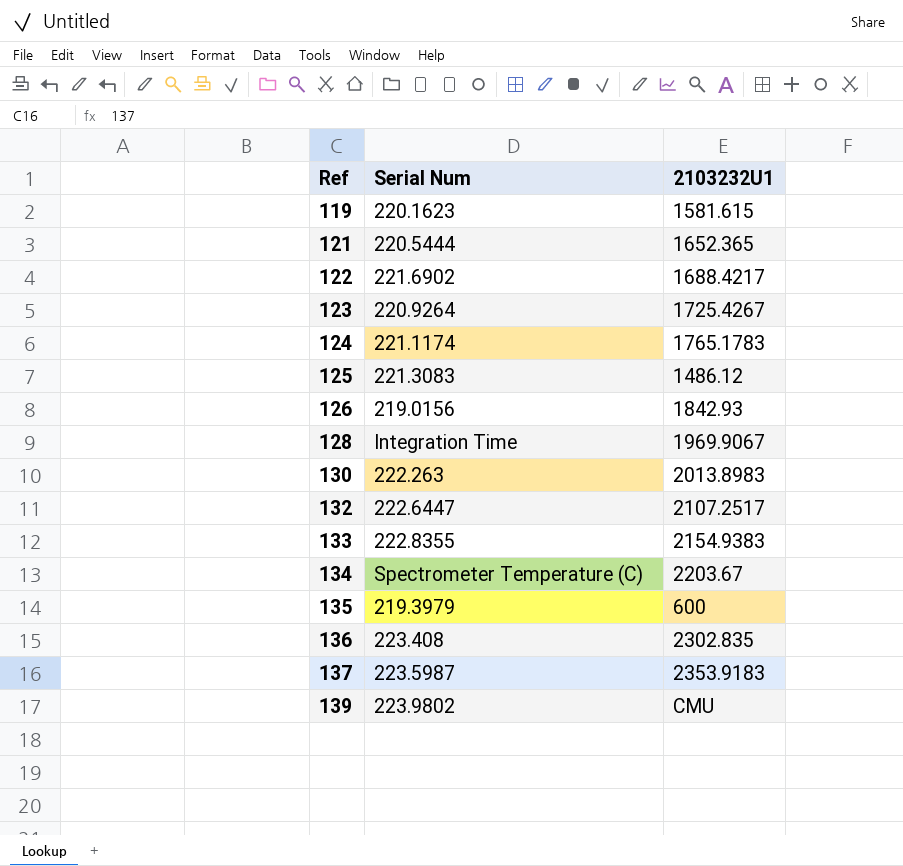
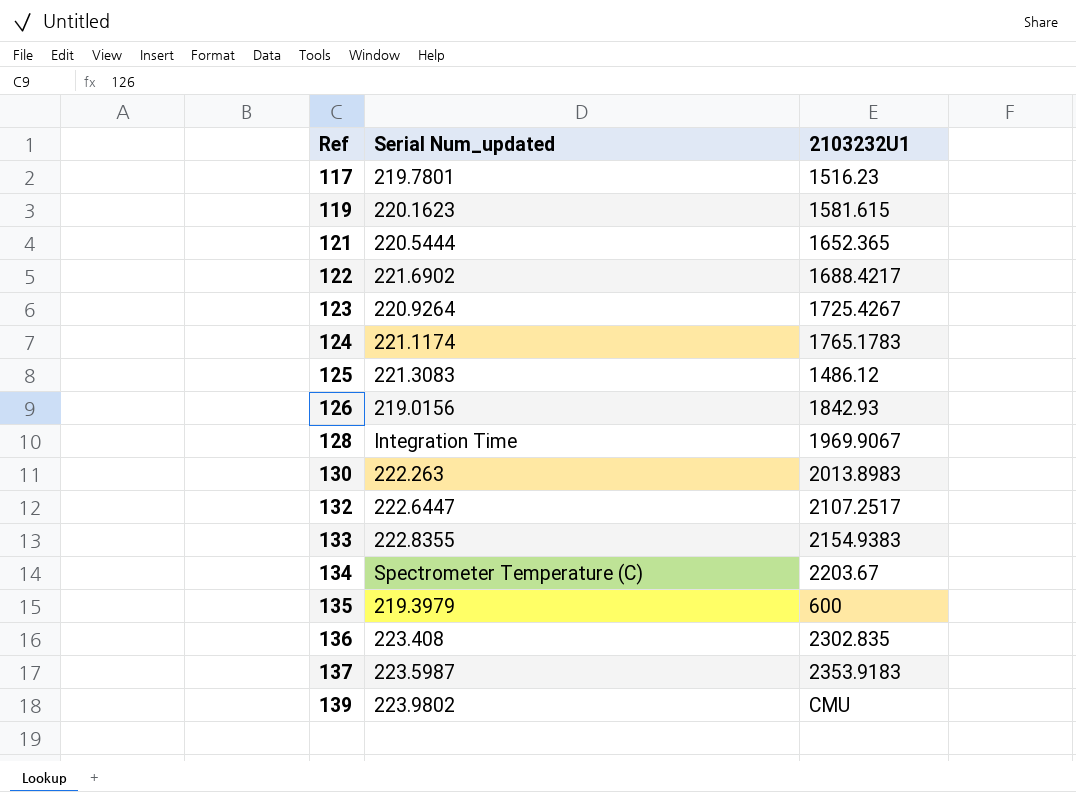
column name: Serial Num -> Serial Num_updated
row 117: none -> 219.7801 | 1516.23

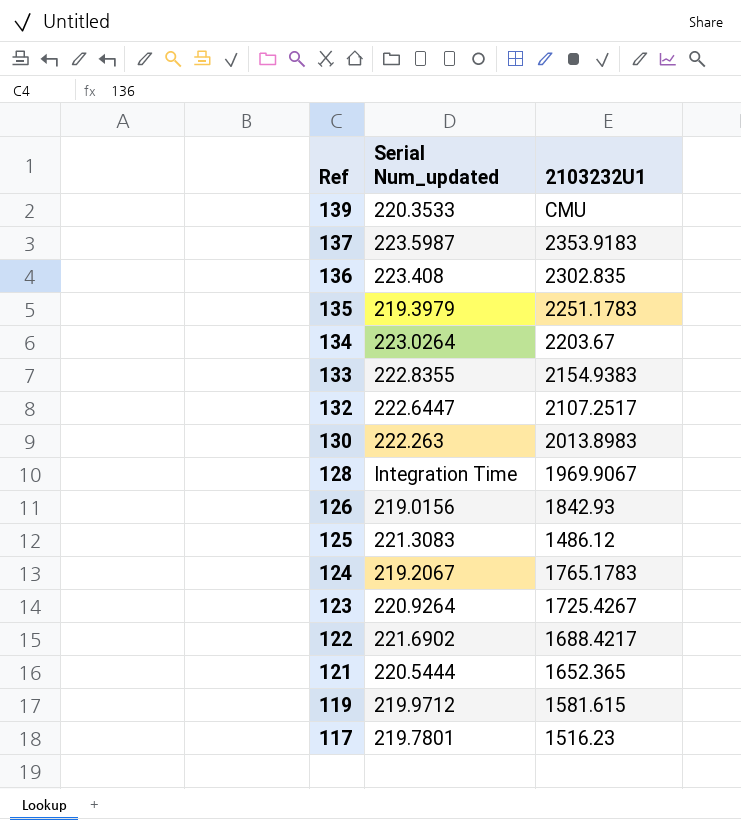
row order: Ref ascending -> Ref descending
139 | Serial Num_updated: 223.9802 -> 220.3533
135 | 2103232U1: 600 -> 2251.1783
134 | Serial Num_updated: Spectrometer Temperature (C) -> 223.0264
124 | Serial Num_updated: 221.1174 -> 219.2067
119 | Serial Num_updated: 220.1623 -> 219.9712

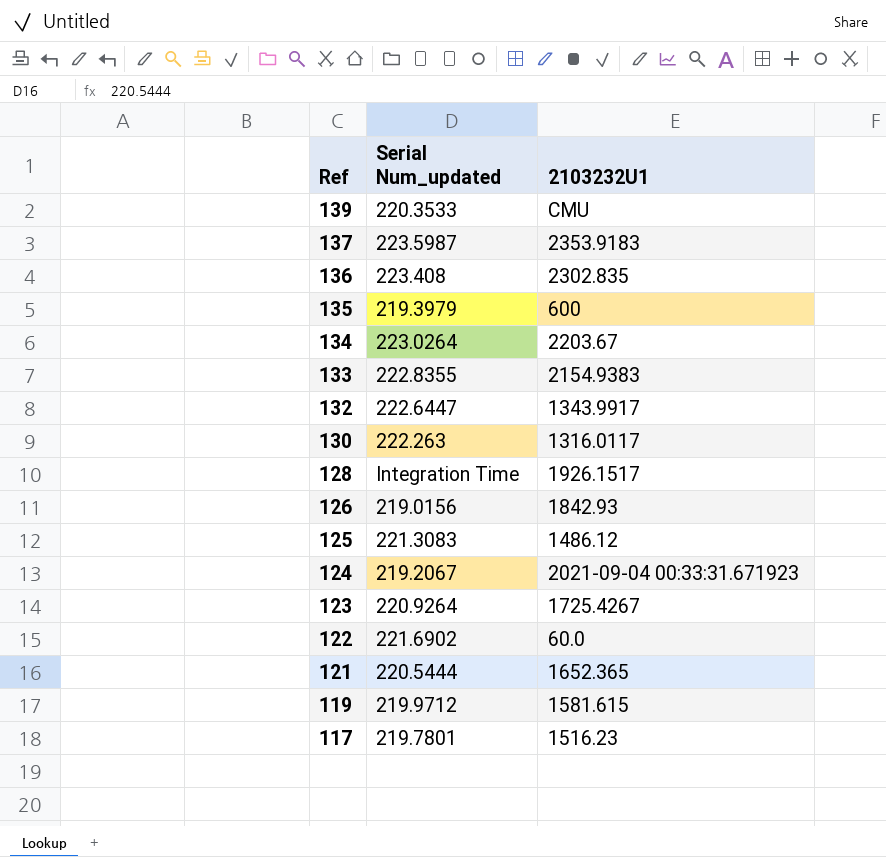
135 | 2103232U1: 2251.1783 -> 600
132 | 2103232U1: 2107.2517 -> 1343.9917
130 | 2103232U1: 2013.8983 -> 1316.0117
128 | 2103232U1: 1969.9067 -> 1926.1517
124 | 2103232U1: 1765.1783 -> 2021-09-04 00:33:31.671923
122 | 2103232U1: 1688.4217 -> 60.0

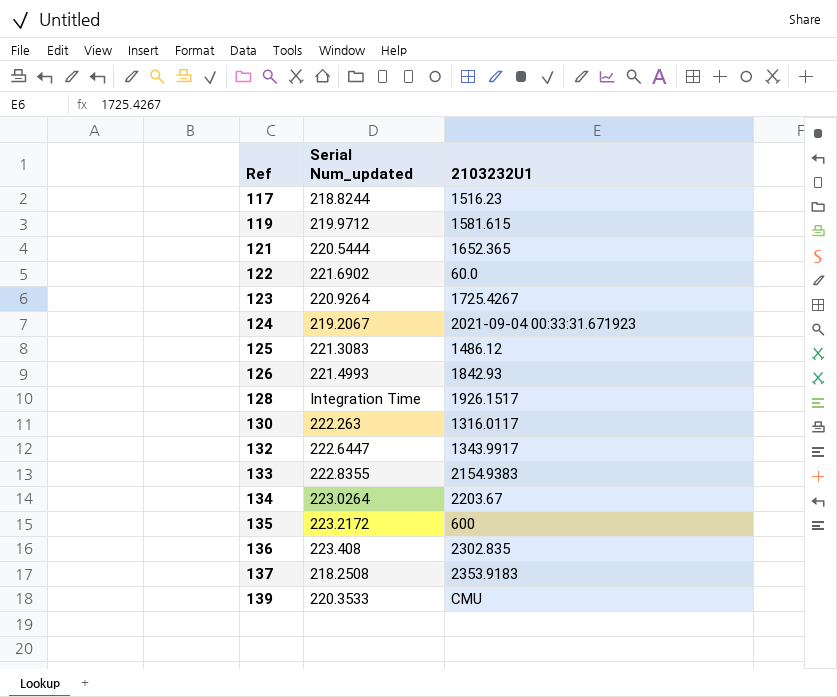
row order: Ref descending -> Ref ascending
117 | Serial Num_updated: 219.7801 -> 218.8244
126 | Serial Num_updated: 219.0156 -> 221.4993
135 | Serial Num_updated: 219.3979 -> 223.2172
137 | Serial Num_updated: 223.5987 -> 218.2508

